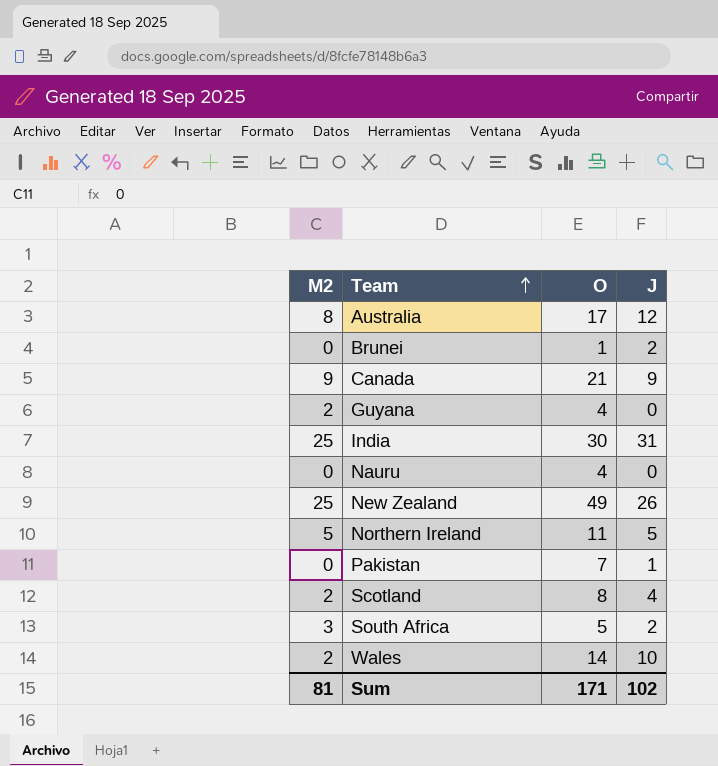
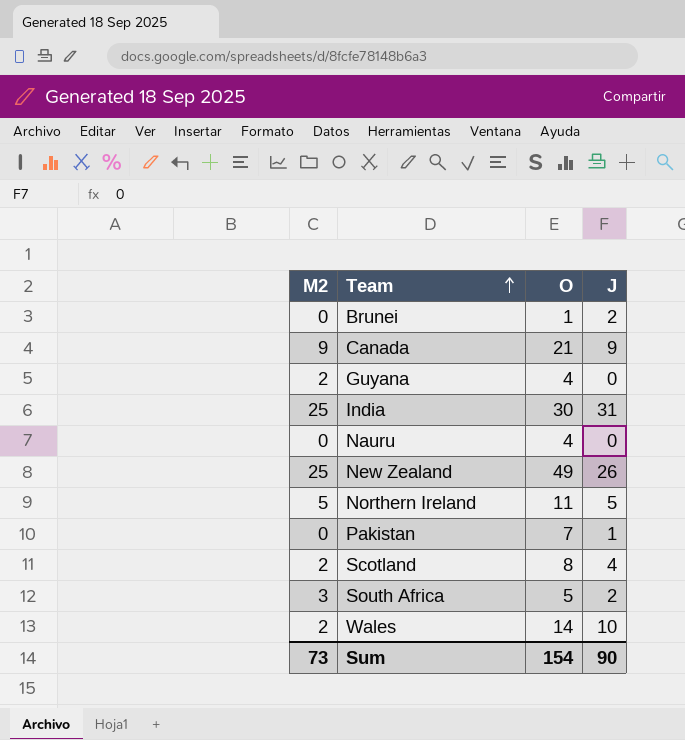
row Australia: 8 | 17 | 12 -> none
Sum | M2: 81 -> 73
Sum | O: 171 -> 154
Sum | J: 102 -> 90

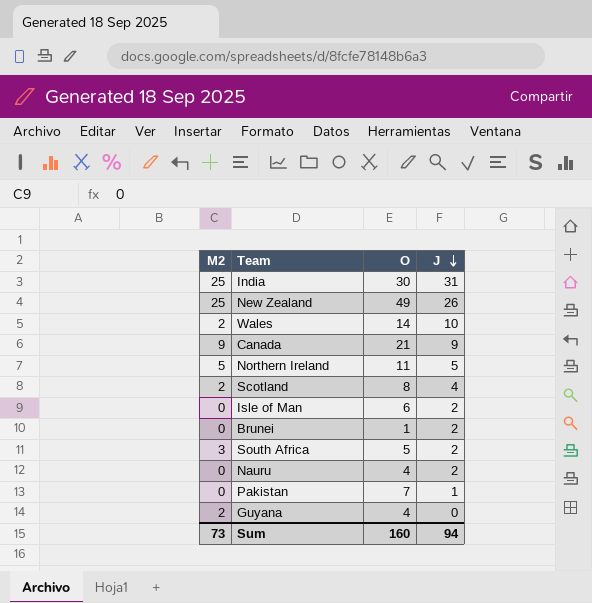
row order: Team ascending -> J descending
row Isle of Man: none -> 0 | 6 | 2
Nauru | J: 0 -> 2
Sum | O: 154 -> 160
Sum | J: 90 -> 94

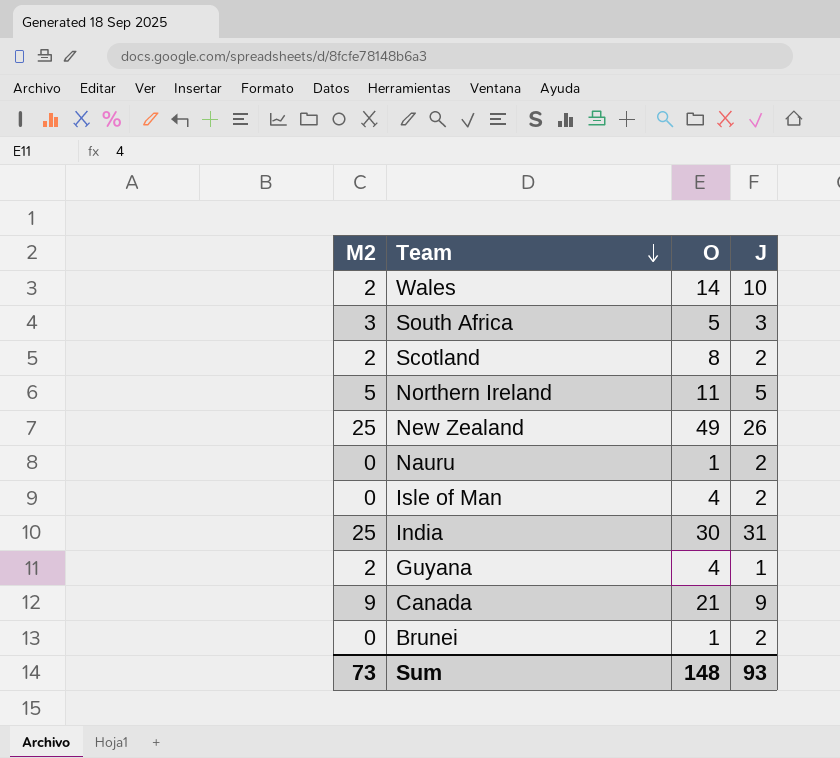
row order: J descending -> Team descending
row Pakistan: 0 | 7 | 1 -> none
South Africa | J: 2 -> 3
Scotland | J: 4 -> 2
Nauru | O: 4 -> 1
Isle of Man | O: 6 -> 4
Guyana | J: 0 -> 1
Sum | O: 160 -> 148
Sum | J: 94 -> 93

